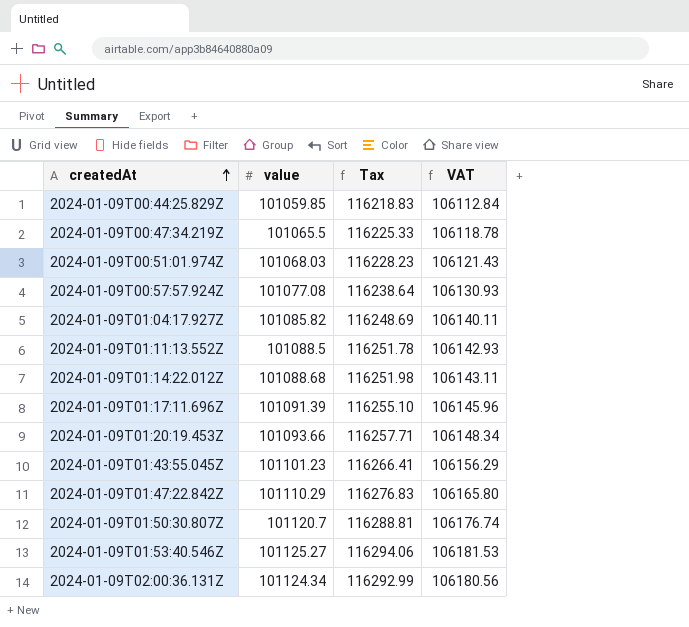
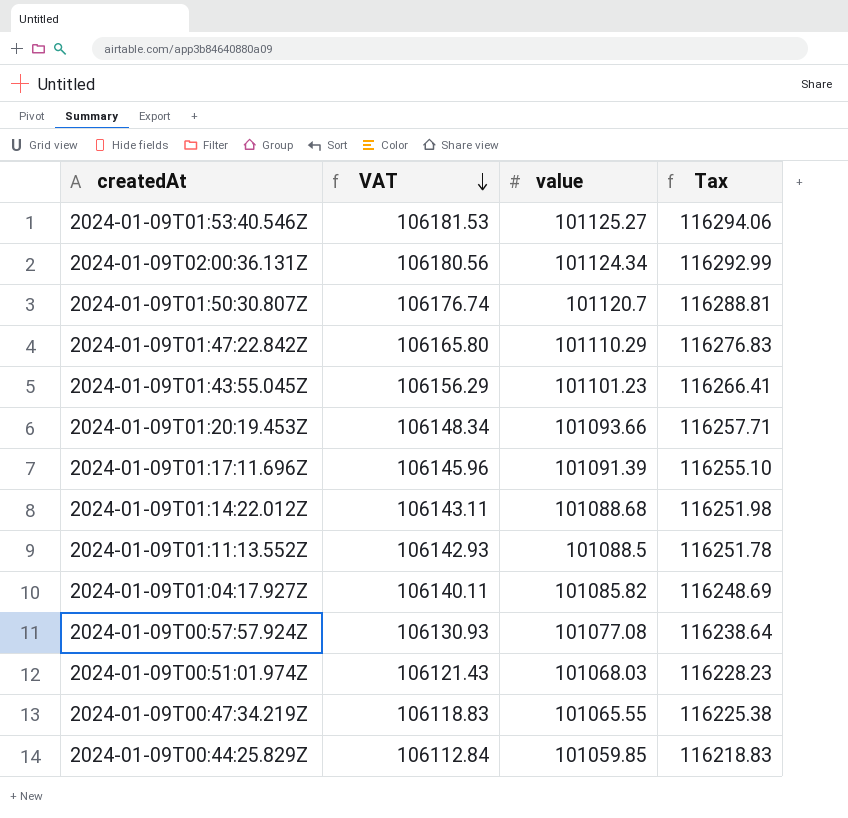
row order: createdAt ascending -> VAT descending
column VAT | position: 4 -> 2
2024-01-09T00:47:34.219Z | VAT: 106118.78 -> 106118.83
2024-01-09T00:47:34.219Z | value: 101065.5 -> 101065.55
2024-01-09T00:47:34.219Z | Tax: 116225.33 -> 116225.38

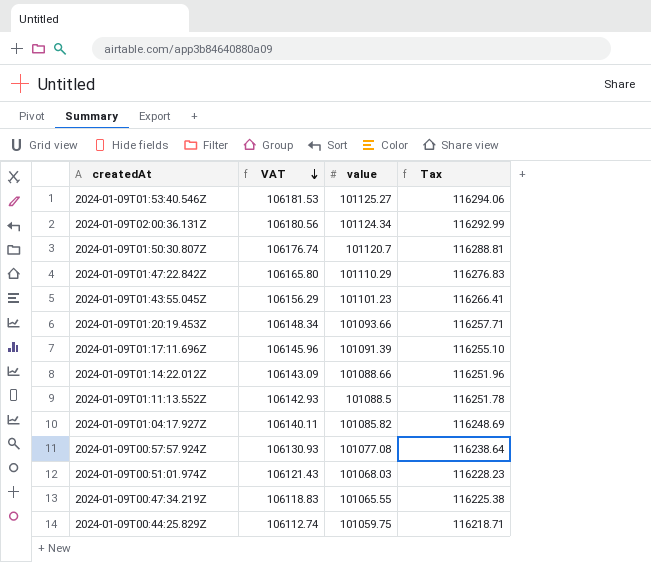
2024-01-09T01:14:22.012Z | VAT: 106143.11 -> 106143.09
2024-01-09T01:14:22.012Z | value: 101088.68 -> 101088.66
2024-01-09T01:14:22.012Z | Tax: 116251.98 -> 116251.96
2024-01-09T00:44:25.829Z | VAT: 106112.84 -> 106112.74
2024-01-09T00:44:25.829Z | value: 101059.85 -> 101059.75
2024-01-09T00:44:25.829Z | Tax: 116218.83 -> 116218.71

